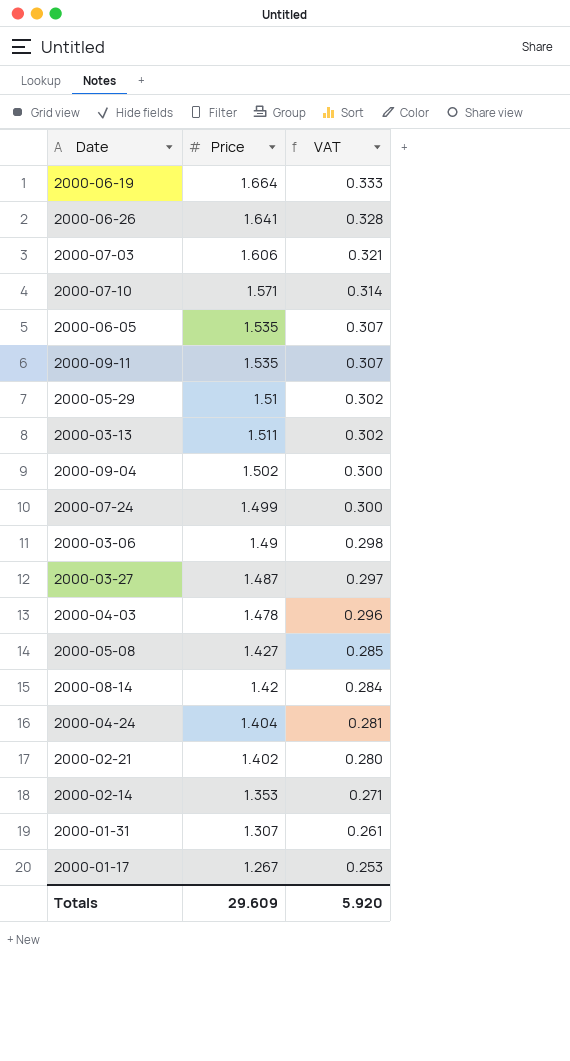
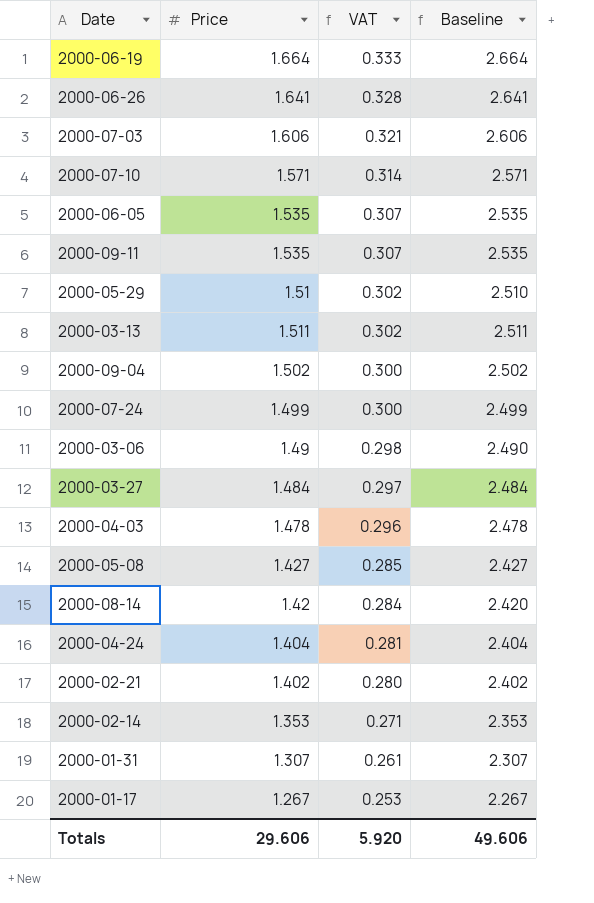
column Baseline | formula: none -> [Price] + 1
2000-03-27 | Price: 1.487 -> 1.484
Totals | Price: 29.609 -> 29.606

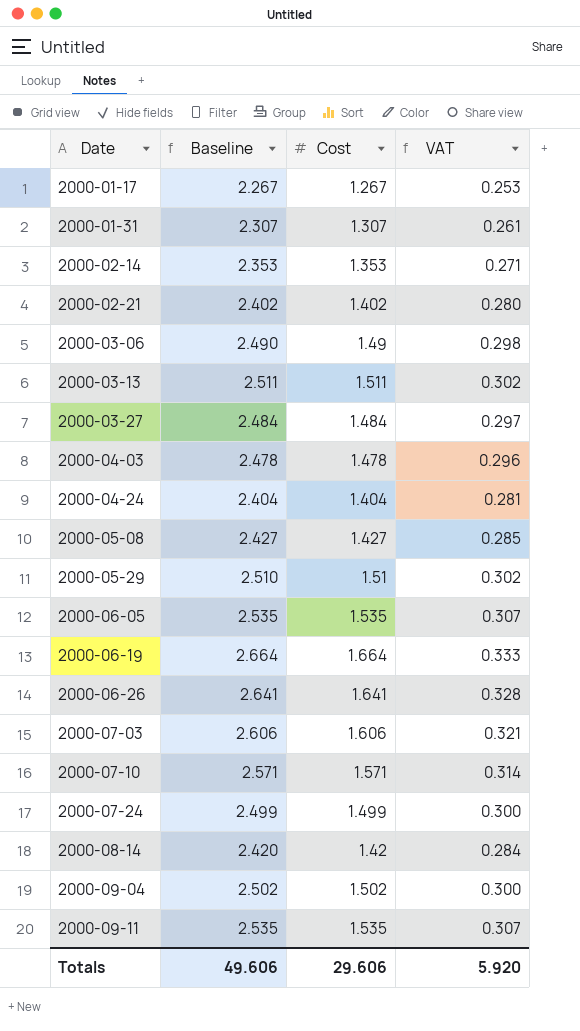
row order: VAT descending -> Date ascending
column Baseline | position: 4 -> 2
column name: Price -> Cost

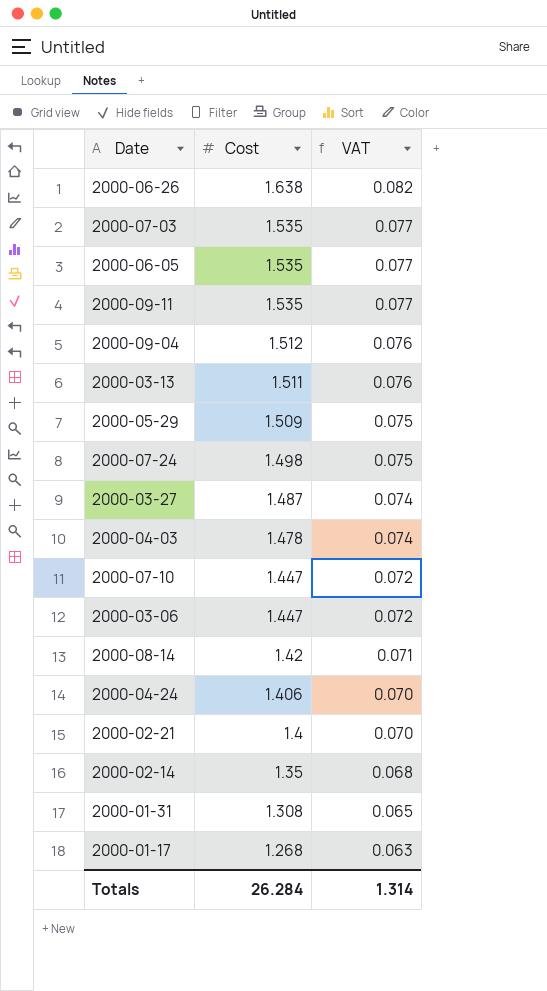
row order: Date ascending -> Cost descending
column Baseline | formula: [Cost] + 1 -> none
column VAT | formula: [Cost] * 0.2 -> [Cost] * 0.05
row 2000-05-08: 2.427 | 1.427 | 0.285 -> none
row 2000-06-19: 2.664 | 1.664 | 0.333 -> none
2000-06-26 | Cost: 1.641 -> 1.638
2000-07-03 | Cost: 1.606 -> 1.535
2000-09-04 | Cost: 1.502 -> 1.512
2000-05-29 | Cost: 1.51 -> 1.509
2000-07-24 | Cost: 1.499 -> 1.498
2000-03-27 | Cost: 1.484 -> 1.487
2000-07-10 | Cost: 1.571 -> 1.447
2000-03-06 | Cost: 1.49 -> 1.447
2000-04-24 | Cost: 1.404 -> 1.406
2000-02-21 | Cost: 1.402 -> 1.4
2000-02-14 | Cost: 1.353 -> 1.35
2000-01-31 | Cost: 1.307 -> 1.308
2000-01-17 | Cost: 1.267 -> 1.268
Totals | Cost: 29.606 -> 26.284
Totals | VAT: 5.920 -> 1.314

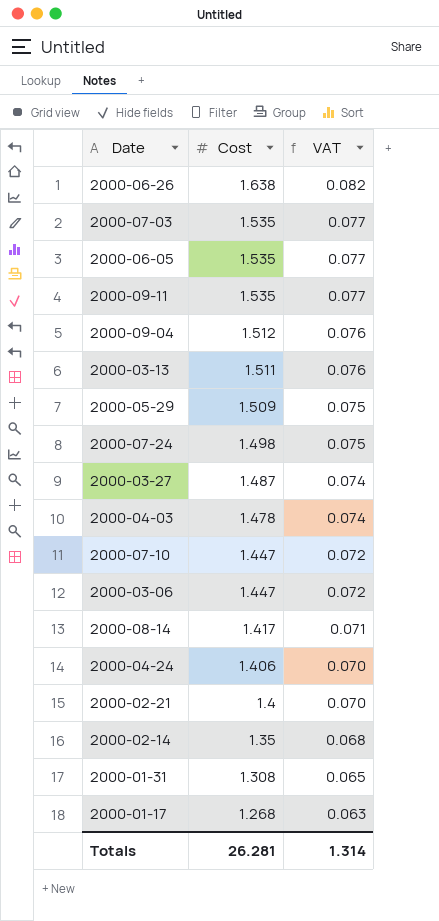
2000-08-14 | Cost: 1.42 -> 1.417
Totals | Cost: 26.284 -> 26.281

